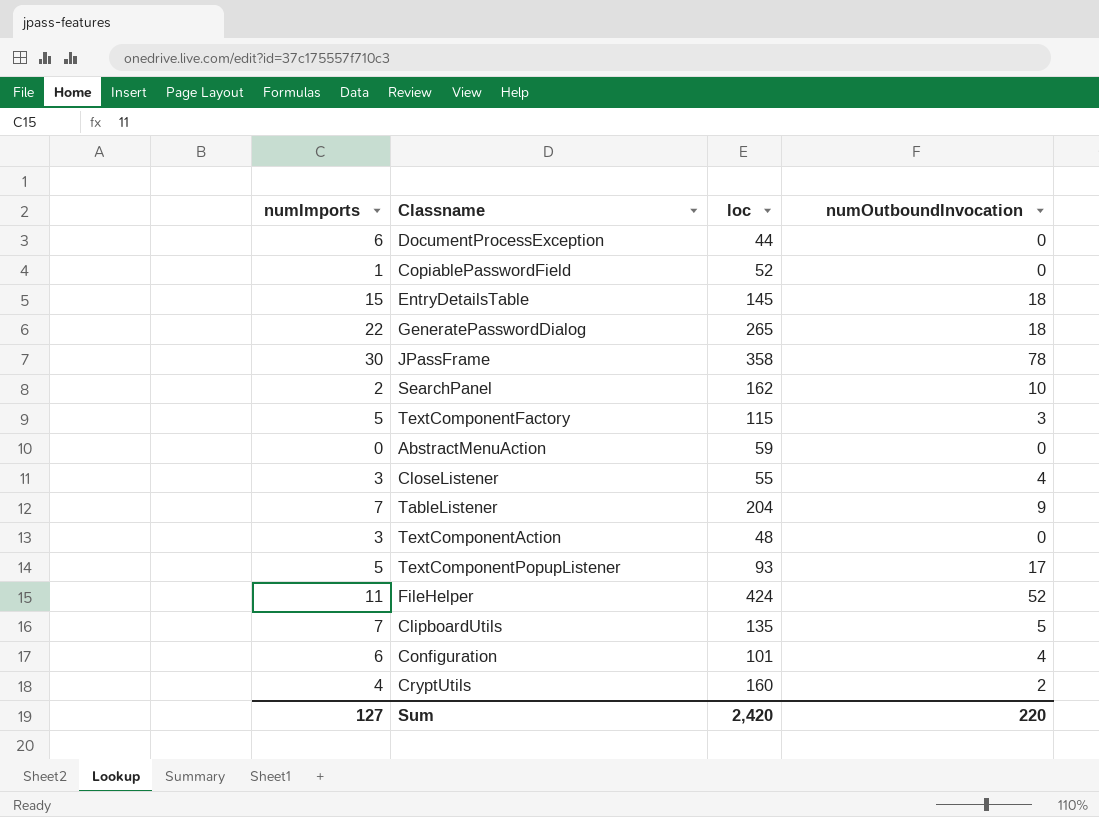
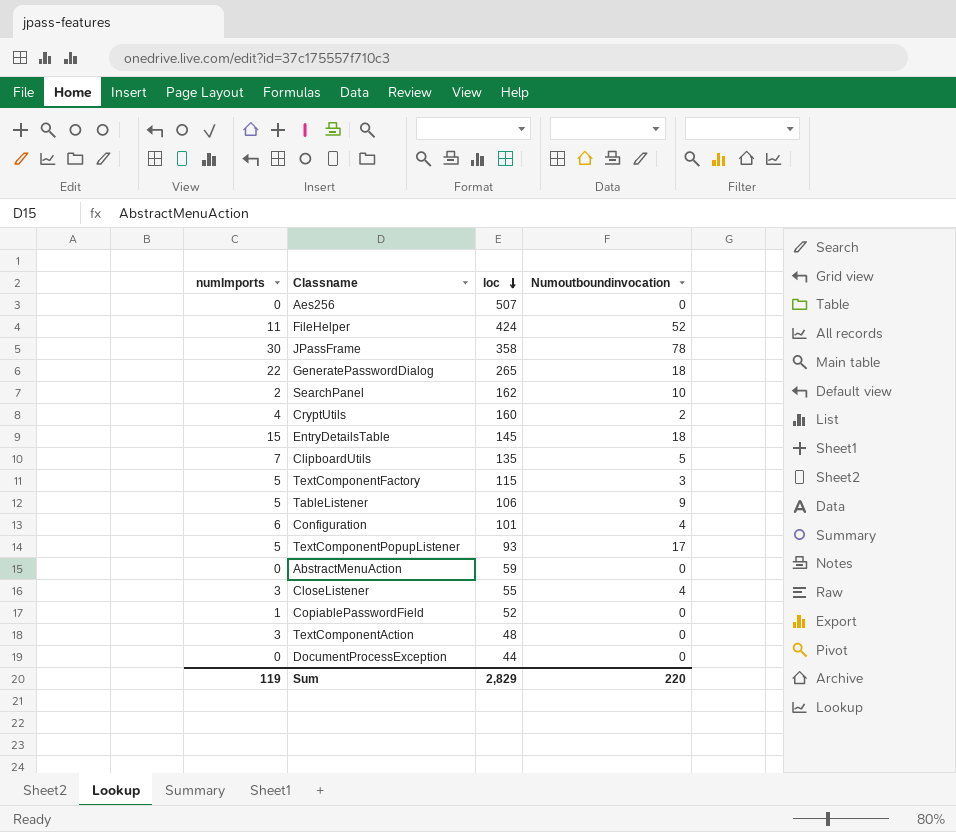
row order: none -> loc descending
column name: numOutboundInvocation -> Numoutboundinvocation
row Aes256: none -> 0 | 507 | 0
TableListener | numImports: 7 -> 5
TableListener | loc: 204 -> 106
DocumentProcessException | numImports: 6 -> 0
Sum | numImports: 127 -> 119
Sum | loc: 2,420 -> 2,829

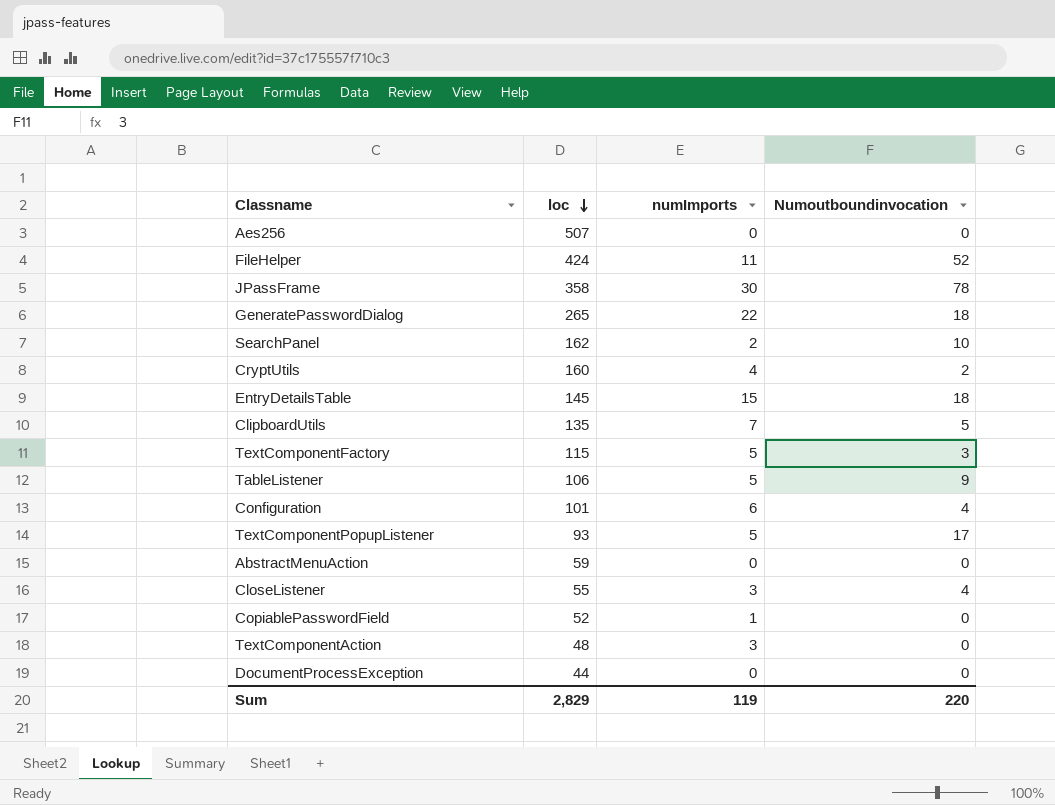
column numImports | position: 1 -> 3

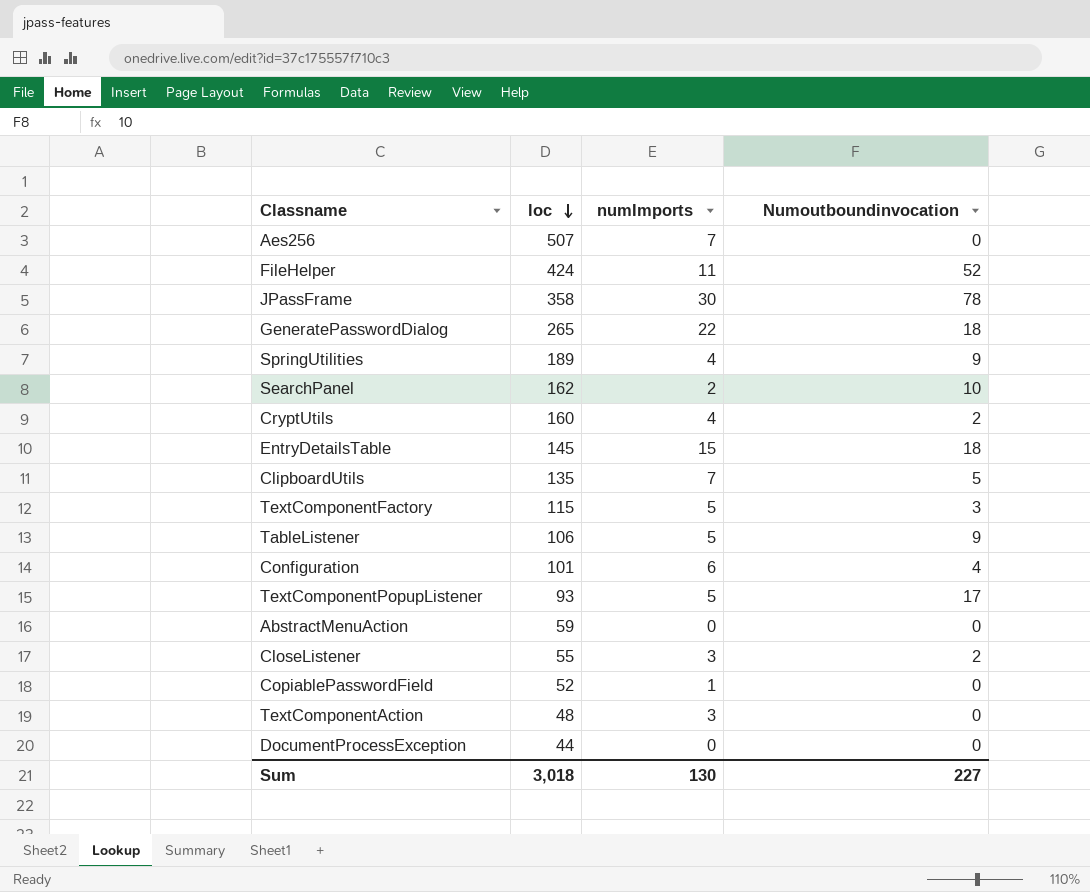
Aes256 | numImports: 0 -> 7
row SpringUtilities: none -> 189 | 4 | 9
CloseListener | Numoutboundinvocation: 4 -> 2
Sum | loc: 2,829 -> 3,018
Sum | numImports: 119 -> 130
Sum | Numoutboundinvocation: 220 -> 227

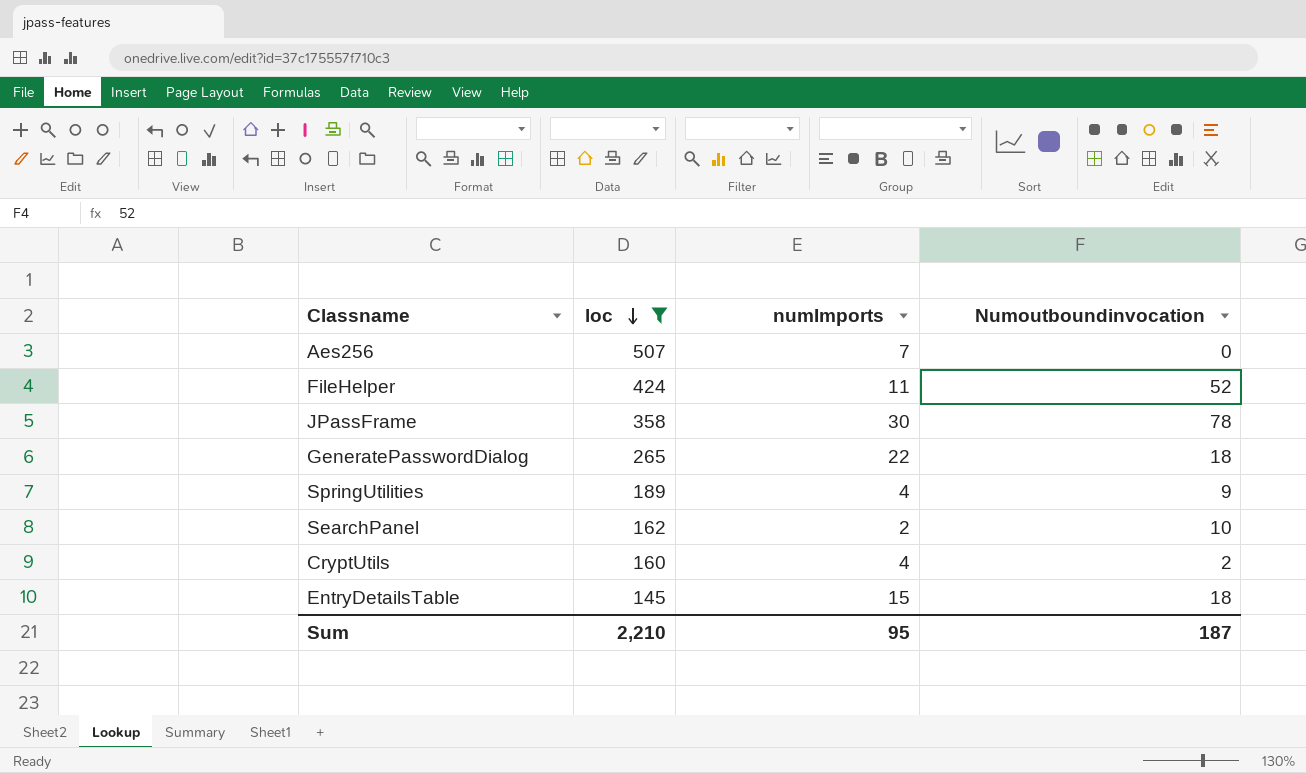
filter: none -> loc >= 145
Sum | loc: 3,018 -> 2,210
Sum | numImports: 130 -> 95
Sum | Numoutboundinvocation: 227 -> 187

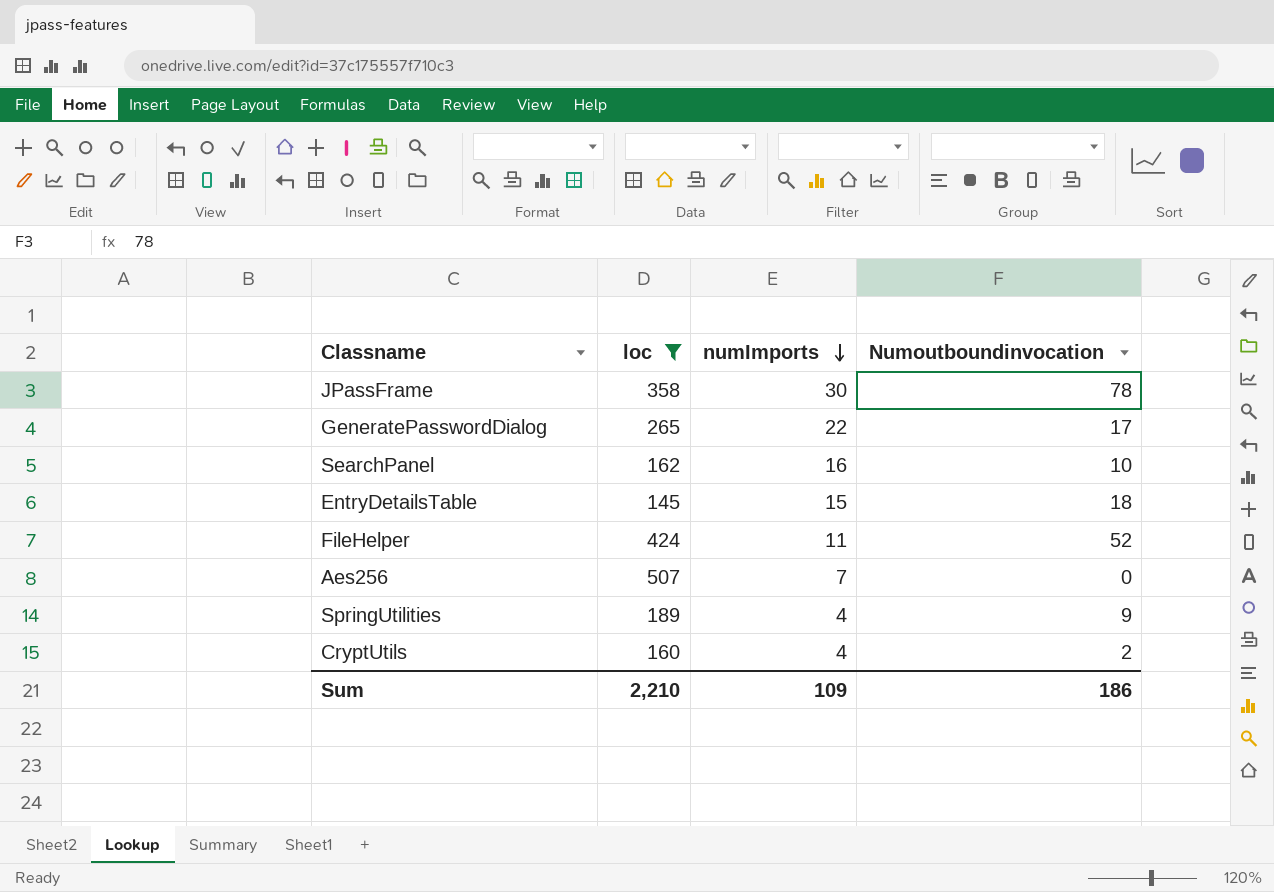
row order: loc descending -> numImports descending
GeneratePasswordDialog | Numoutboundinvocation: 18 -> 17
SearchPanel | numImports: 2 -> 16
Sum | numImports: 95 -> 109
Sum | Numoutboundinvocation: 187 -> 186

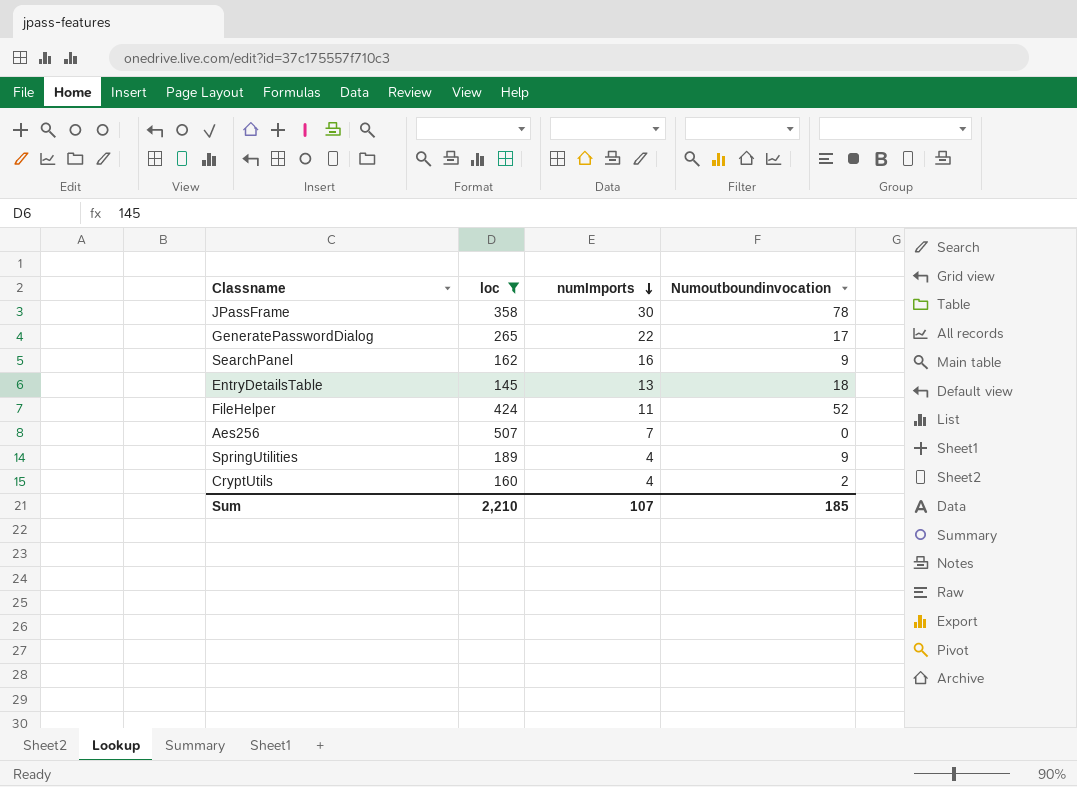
SearchPanel | Numoutboundinvocation: 10 -> 9
EntryDetailsTable | numImports: 15 -> 13
Sum | numImports: 109 -> 107
Sum | Numoutboundinvocation: 186 -> 185

